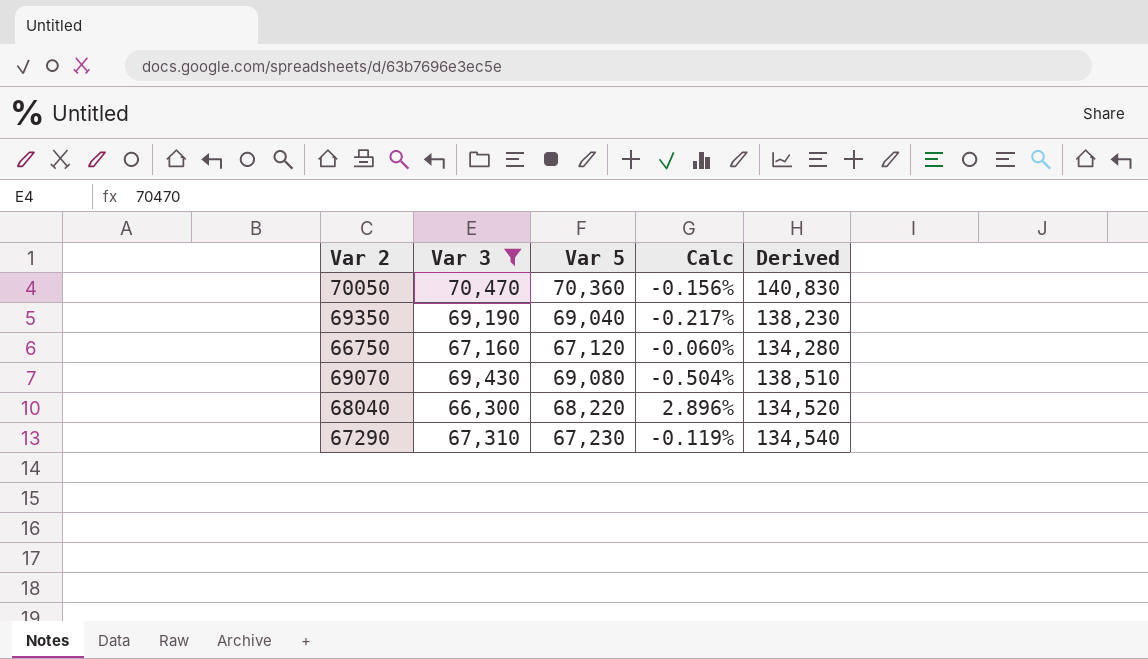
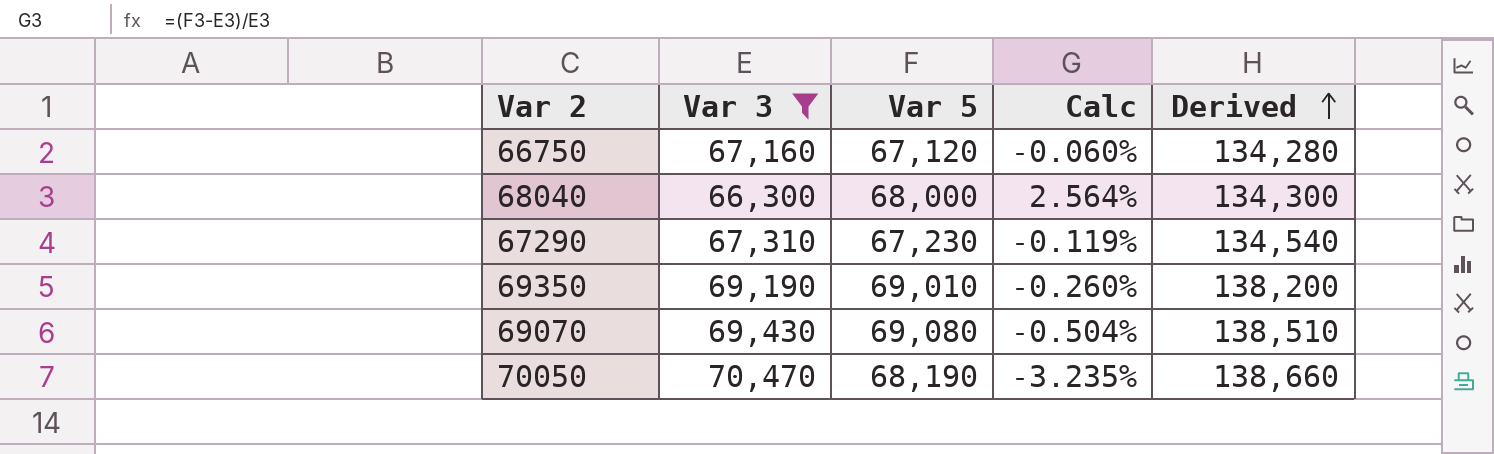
row order: none -> Derived ascending
68040 | Var 5: 68,220 -> 68,000
68040 | Calc: 2.896% -> 2.564%
68040 | Derived: 134,520 -> 134,300
69350 | Var 5: 69,040 -> 69,010
69350 | Calc: -0.217% -> -0.260%
69350 | Derived: 138,230 -> 138,200
70050 | Var 5: 70,360 -> 68,190
70050 | Calc: -0.156% -> -3.235%
70050 | Derived: 140,830 -> 138,660

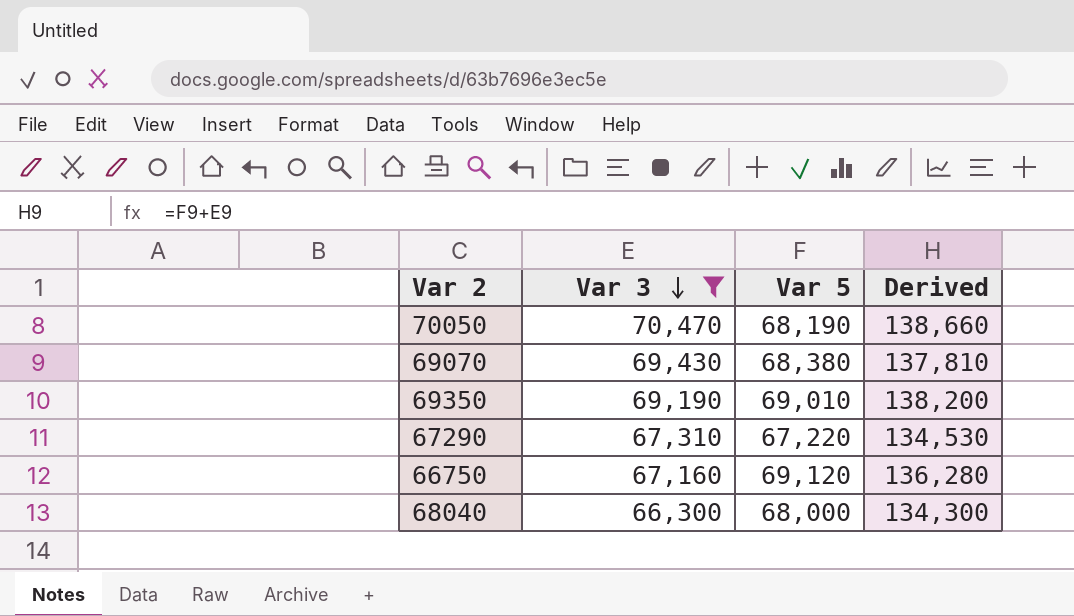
row order: Derived ascending -> Var 3 descending
column Calc | formula: ([Var 5] - [Var 3]) / [Var 3] -> none
69070 | Var 5: 69,080 -> 68,380
69070 | Derived: 138,510 -> 137,810
67290 | Var 5: 67,230 -> 67,220
67290 | Derived: 134,540 -> 134,530
66750 | Var 5: 67,120 -> 69,120
66750 | Derived: 134,280 -> 136,280

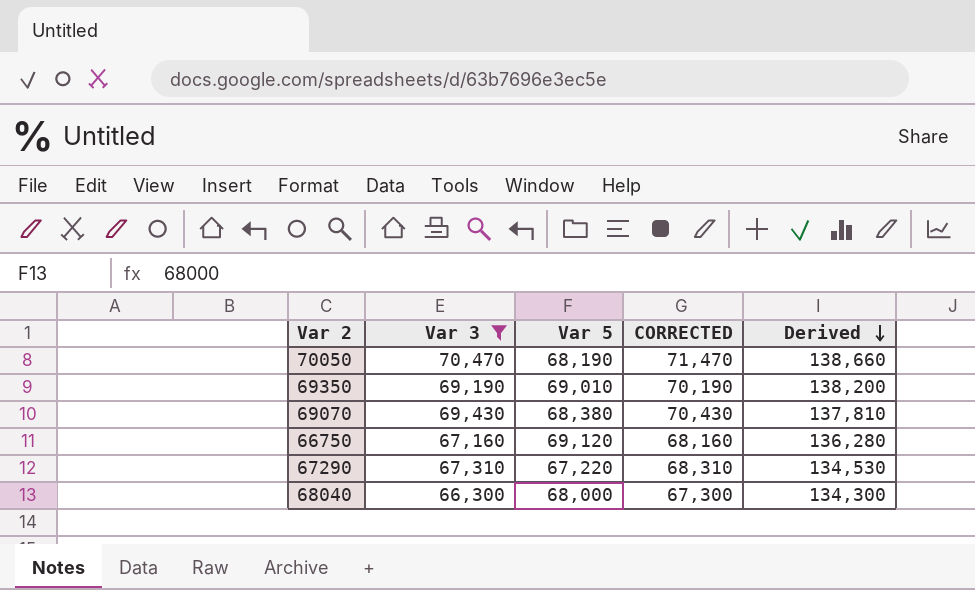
row order: Var 3 descending -> Derived descending
column CORRECTED | formula: none -> [Var 3] + 1000

